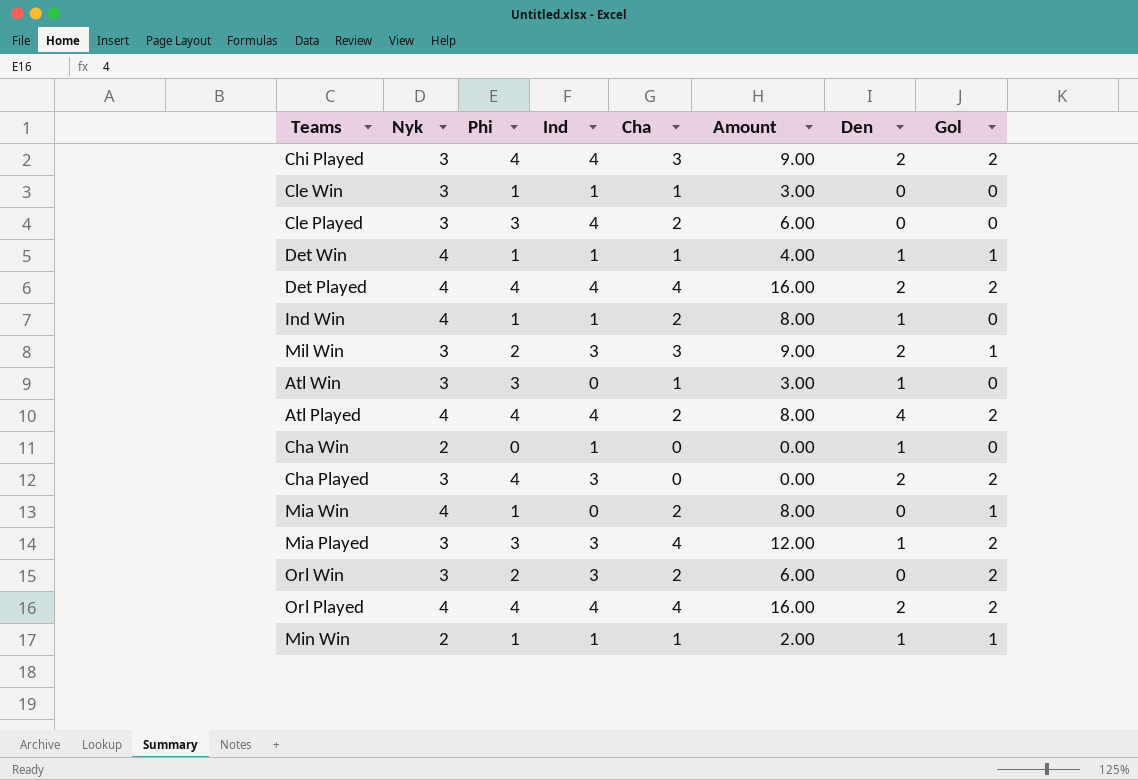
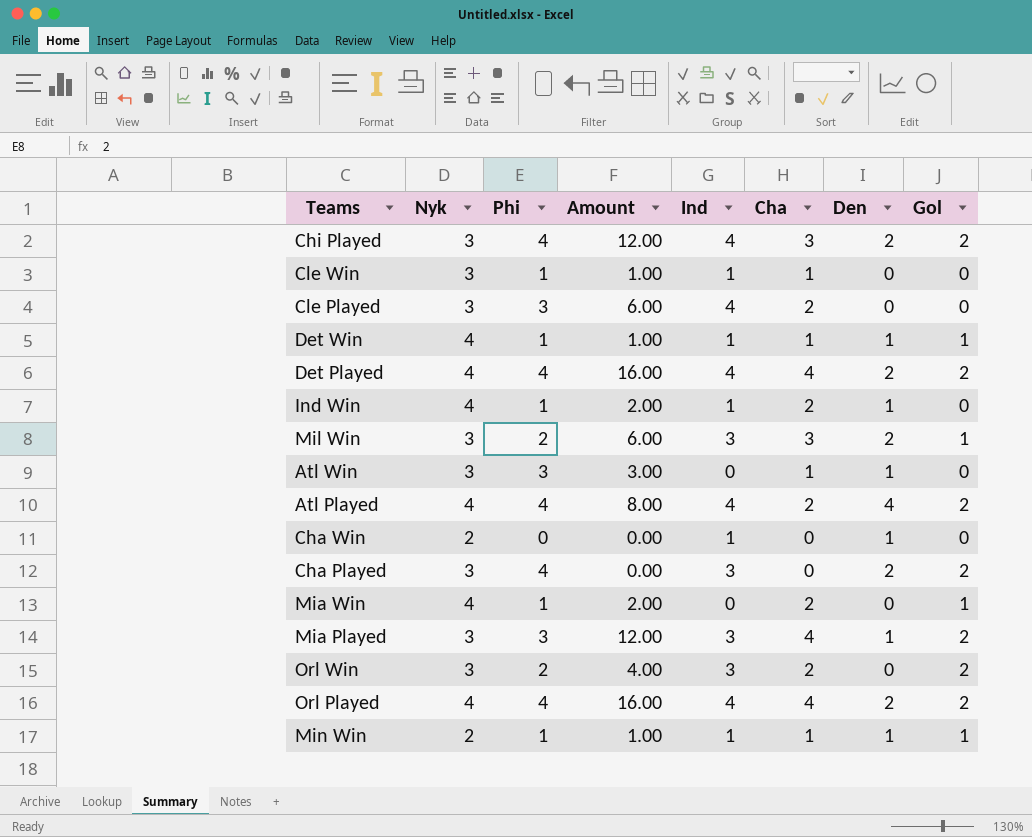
column Amount | formula: [Nyk] * [Cha] -> [Phi] * [Cha]
column Amount | position: 6 -> 4

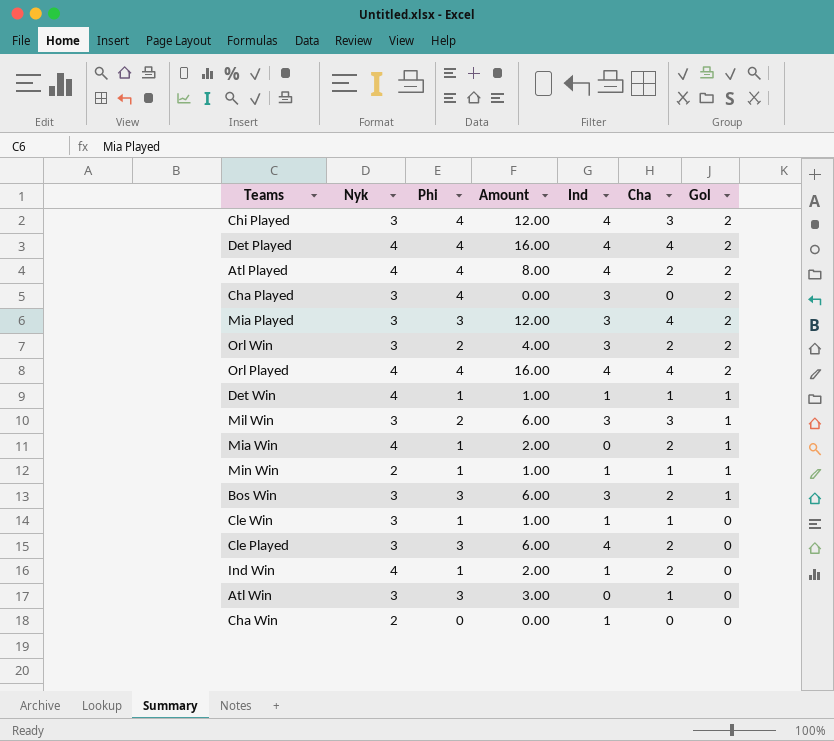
row order: none -> Gol descending
column Den | position: 7 -> none
row Bos Win: none -> 3 | 3 | 6.00 | 3 | 2 | 1

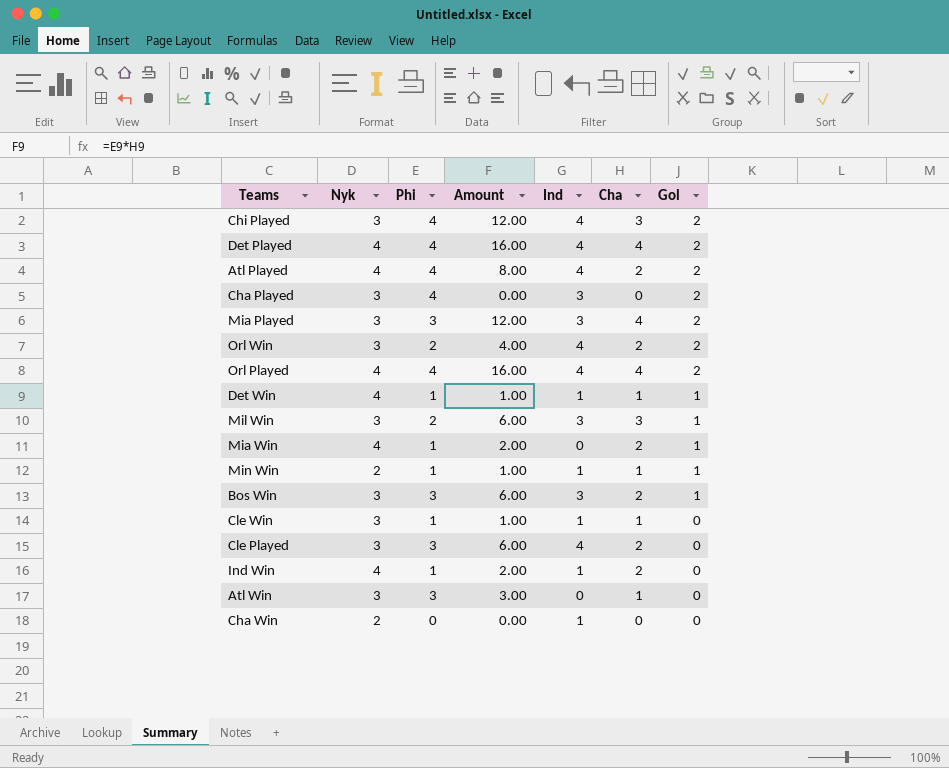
Orl Win | Ind: 3 -> 4

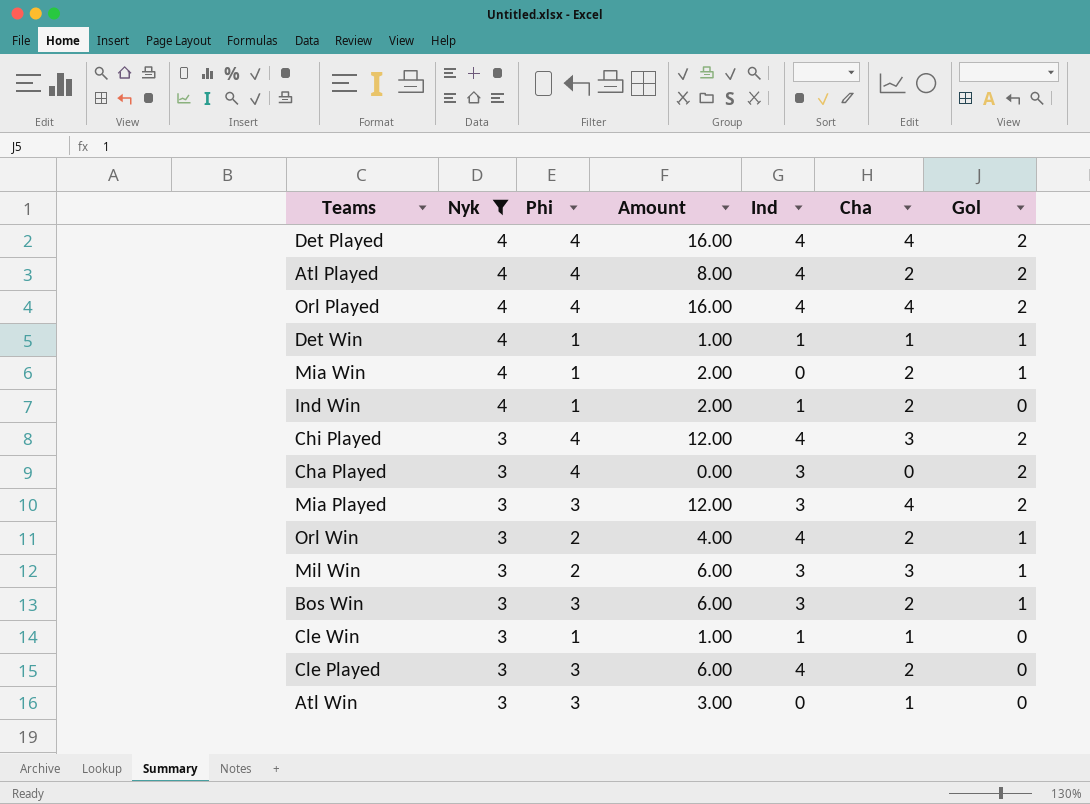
filter: none -> Nyk != 2
row order: Gol descending -> Nyk descending
Orl Win | Gol: 2 -> 1

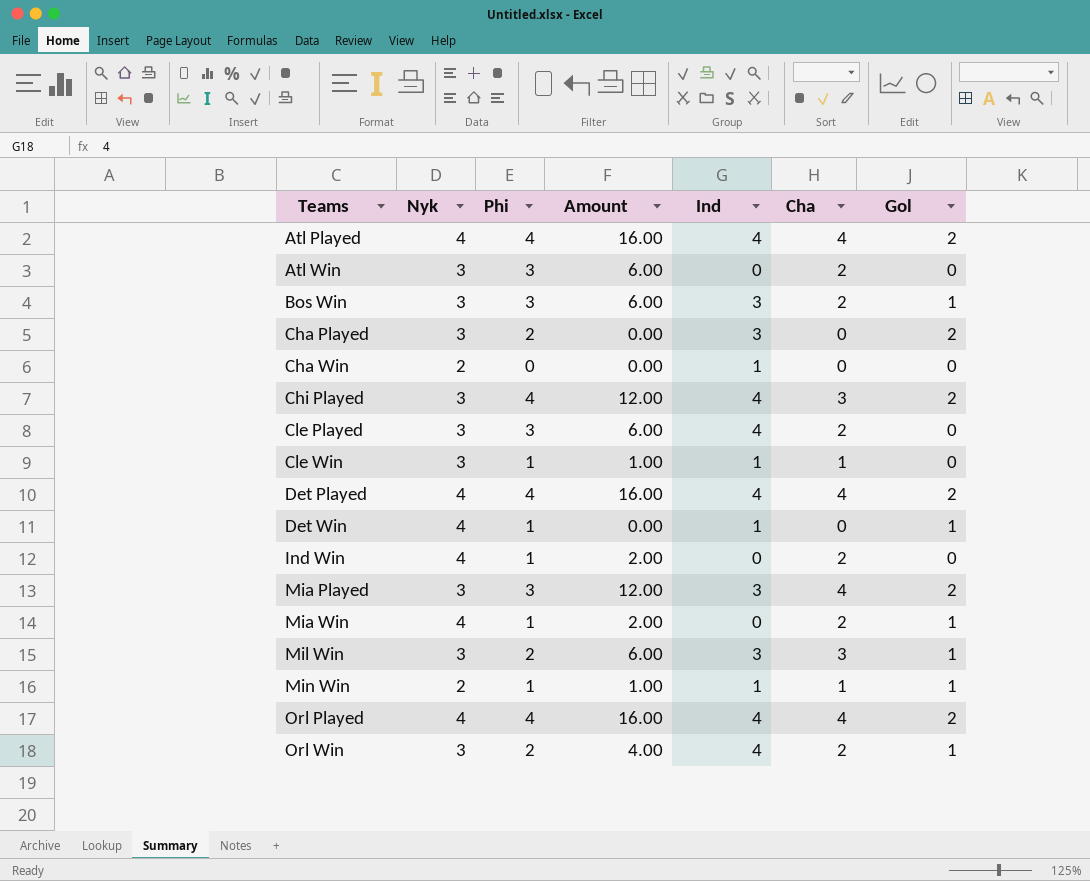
filter: Nyk != 2 -> none
row order: Nyk descending -> Teams ascending
Atl Played | Amount: 8.00 -> 16.00
Atl Played | Cha: 2 -> 4
Atl Win | Amount: 3.00 -> 6.00
Atl Win | Cha: 1 -> 2
Cha Played | Phi: 4 -> 2
Det Win | Amount: 1.00 -> 0.00
Det Win | Cha: 1 -> 0
Ind Win | Ind: 1 -> 0

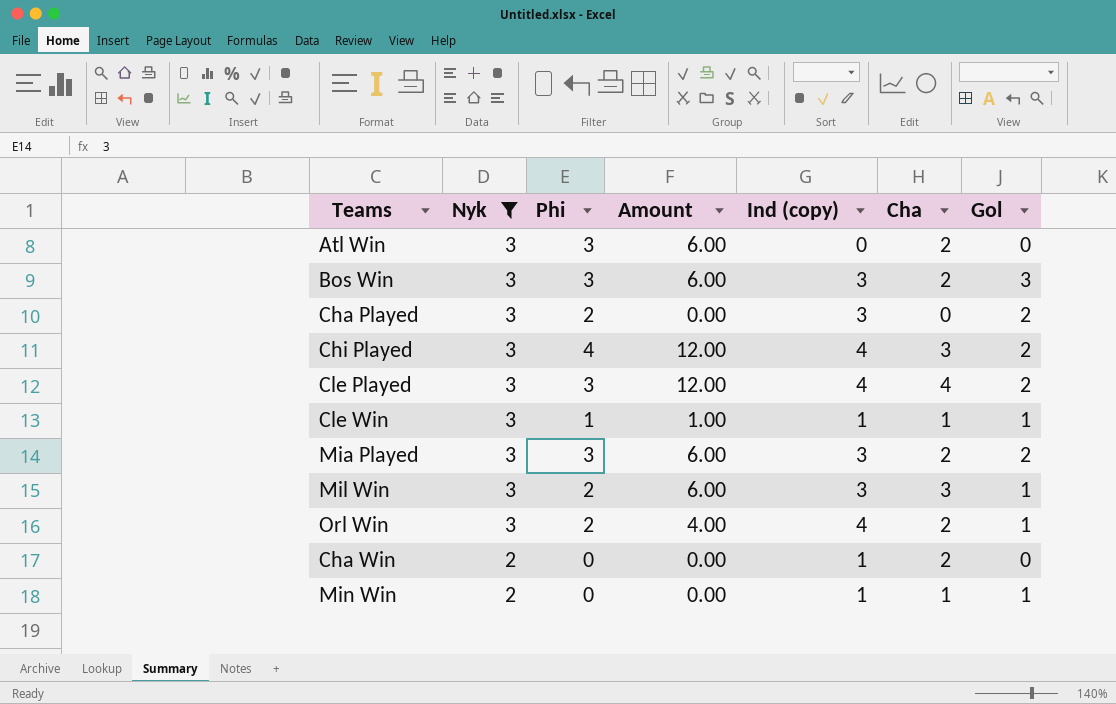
filter: none -> Nyk != 4
row order: Teams ascending -> Nyk descending
column name: Ind -> Ind (copy)
Bos Win | Gol: 1 -> 3
Cle Played | Amount: 6.00 -> 12.00
Cle Played | Cha: 2 -> 4
Cle Played | Gol: 0 -> 2
Cle Win | Gol: 0 -> 1
Mia Played | Amount: 12.00 -> 6.00
Mia Played | Cha: 4 -> 2
Cha Win | Cha: 0 -> 2
Min Win | Phi: 1 -> 0
Min Win | Amount: 1.00 -> 0.00

